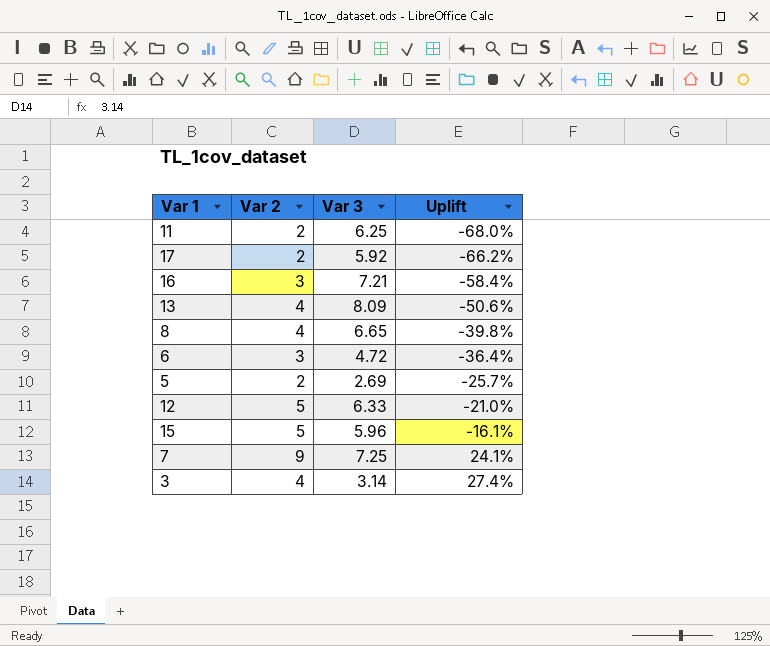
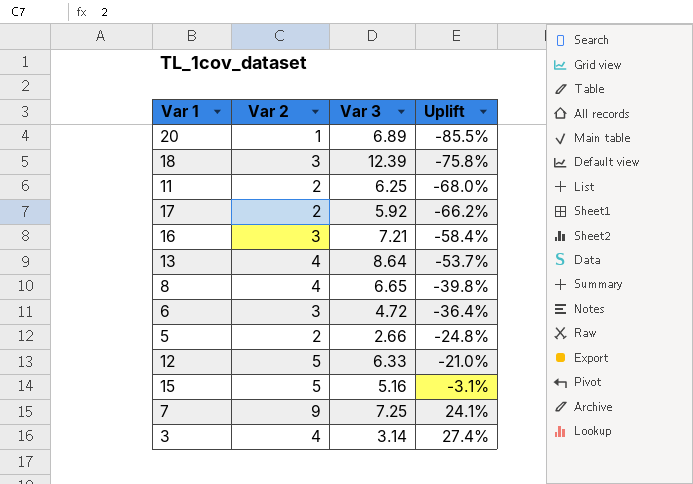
row 20: none -> 1 | 6.89 | -85.5%
row 18: none -> 3 | 12.39 | -75.8%
13 | Var 3: 8.09 -> 8.64
13 | Uplift: -50.6% -> -53.7%
5 | Var 3: 2.69 -> 2.66
5 | Uplift: -25.7% -> -24.8%
15 | Var 3: 5.96 -> 5.16
15 | Uplift: -16.1% -> -3.1%

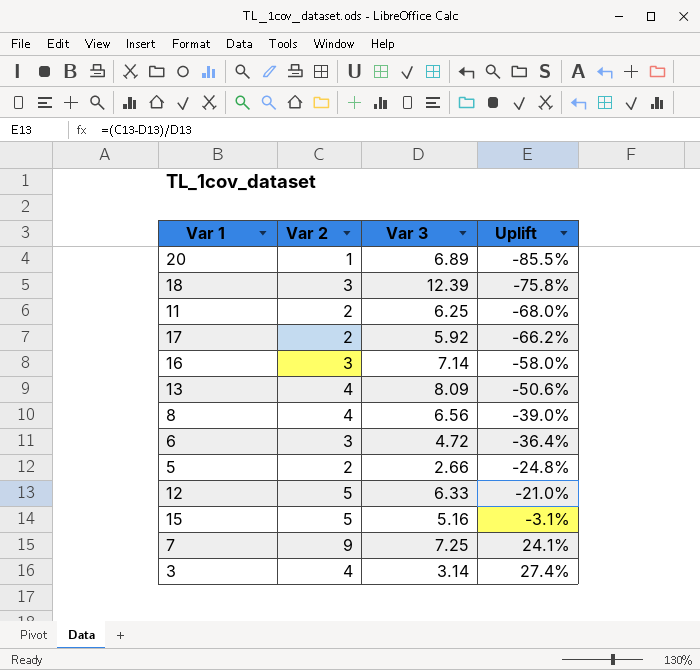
16 | Var 3: 7.21 -> 7.14
16 | Uplift: -58.4% -> -58.0%
13 | Var 3: 8.64 -> 8.09
13 | Uplift: -53.7% -> -50.6%
8 | Var 3: 6.65 -> 6.56
8 | Uplift: -39.8% -> -39.0%

